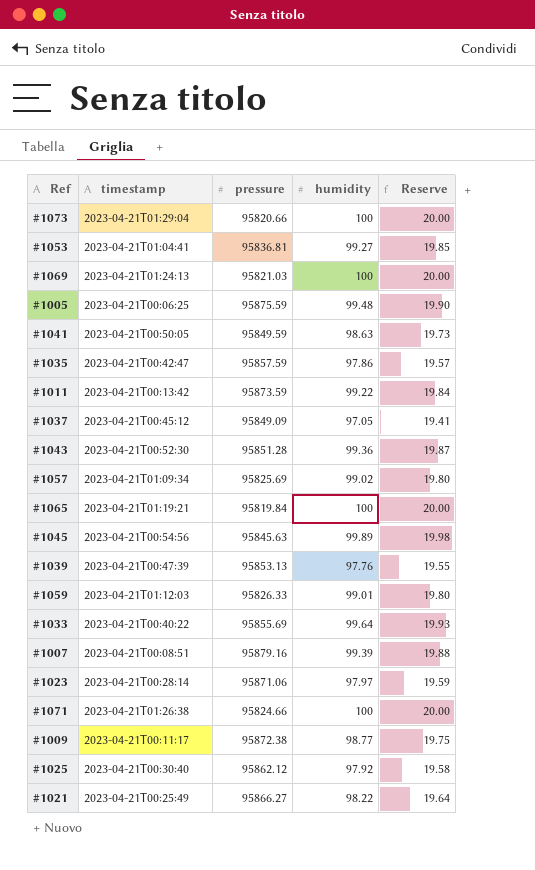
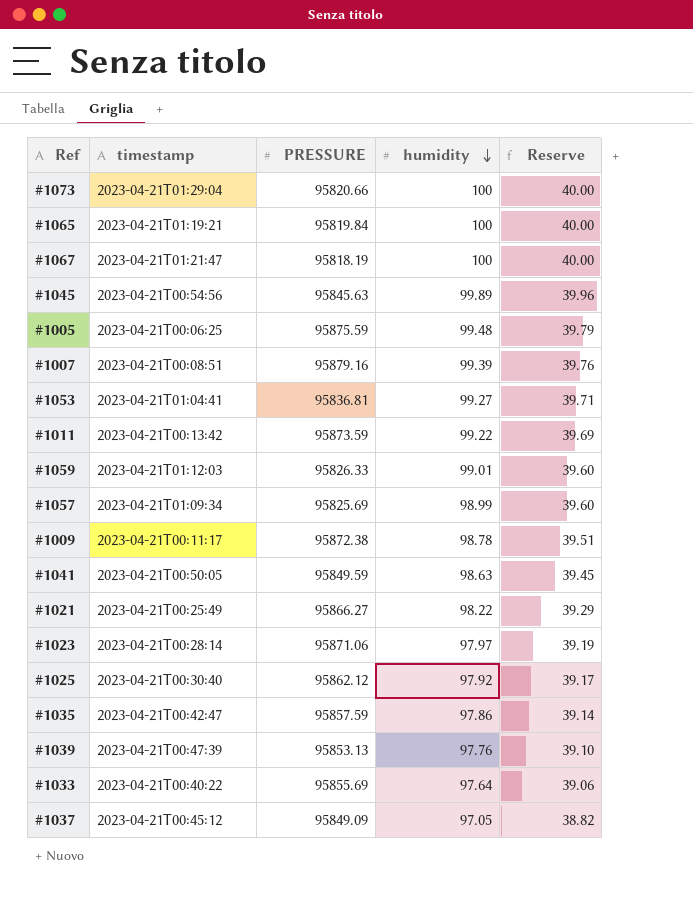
row order: none -> humidity descending
column name: pressure -> PRESSURE
column Reserve | formula: [humidity] * 0.2 -> [humidity] * 0.4
row #1069: 2023-04-21T01:24:13 | 95821.03 | 100 | 20.00 -> none
row #1043: 2023-04-21T00:52:30 | 95851.28 | 99.36 | 19.87 -> none
row #1071: 2023-04-21T01:26:38 | 95824.66 | 100 | 20.00 -> none
row #1067: none -> 2023-04-21T01:21:47 | 95818.19 | 100 | 40.00
#1057 | humidity: 99.02 -> 98.99
#1009 | humidity: 98.77 -> 98.78
#1033 | humidity: 99.64 -> 97.64

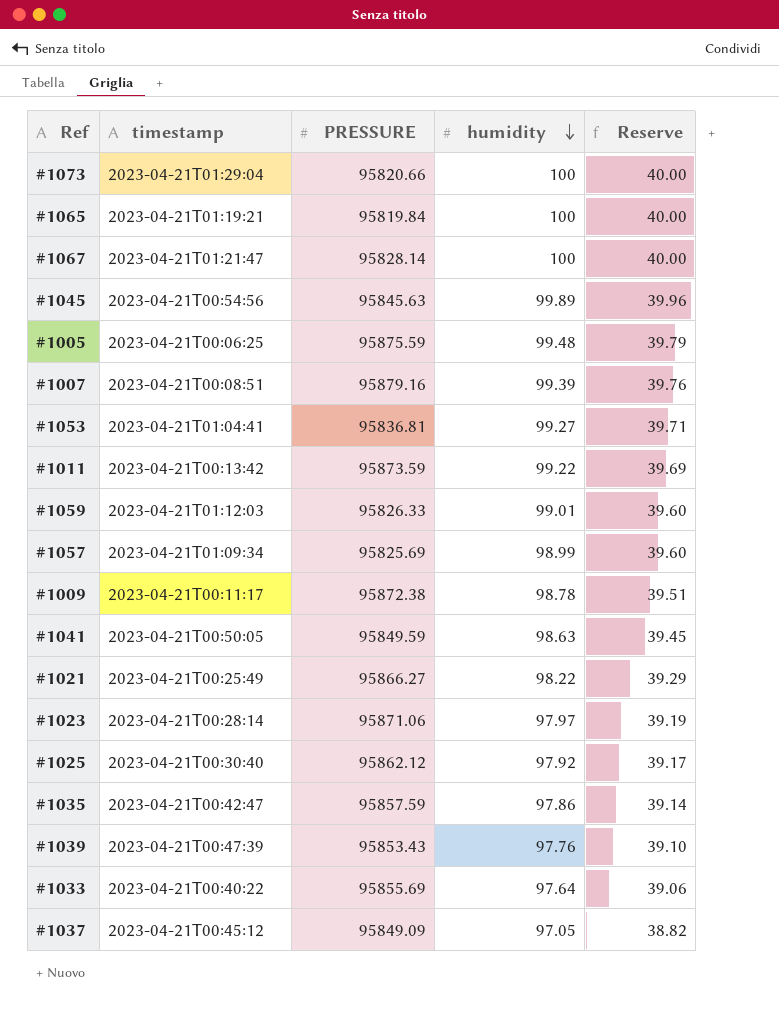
#1067 | PRESSURE: 95818.19 -> 95828.14
#1039 | PRESSURE: 95853.13 -> 95853.43

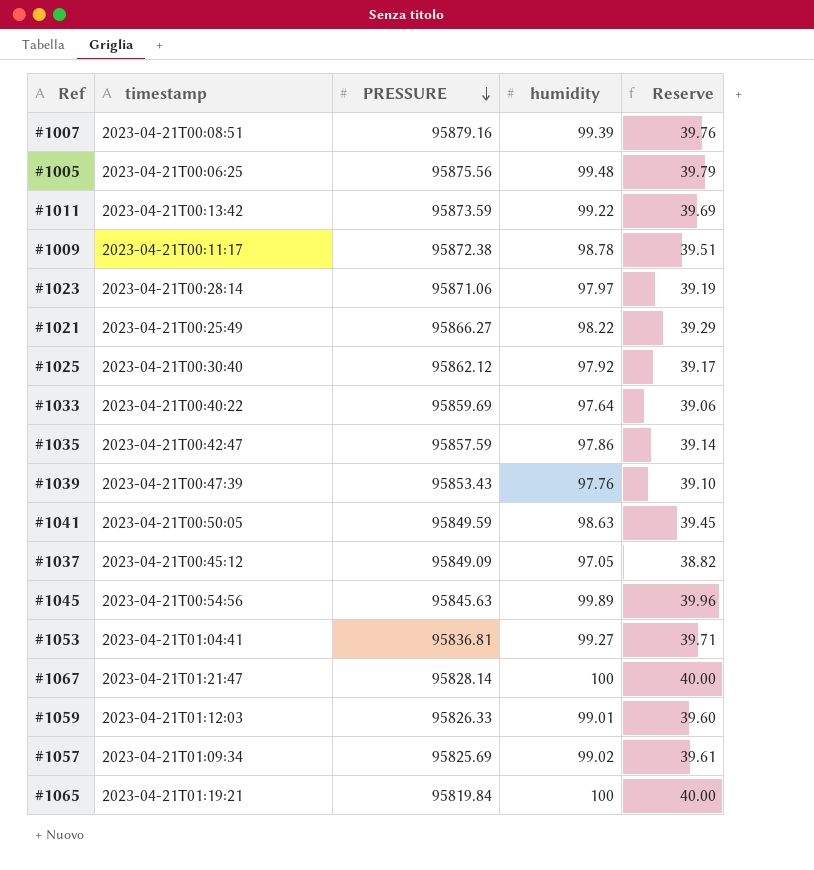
row order: humidity descending -> PRESSURE descending
row #1073: 2023-04-21T01:29:04 | 95820.66 | 100 | 40.00 -> none
#1005 | PRESSURE: 95875.59 -> 95875.56
#1033 | PRESSURE: 95855.69 -> 95859.69
#1057 | humidity: 98.99 -> 99.02
#1057 | Reserve: 39.60 -> 39.61

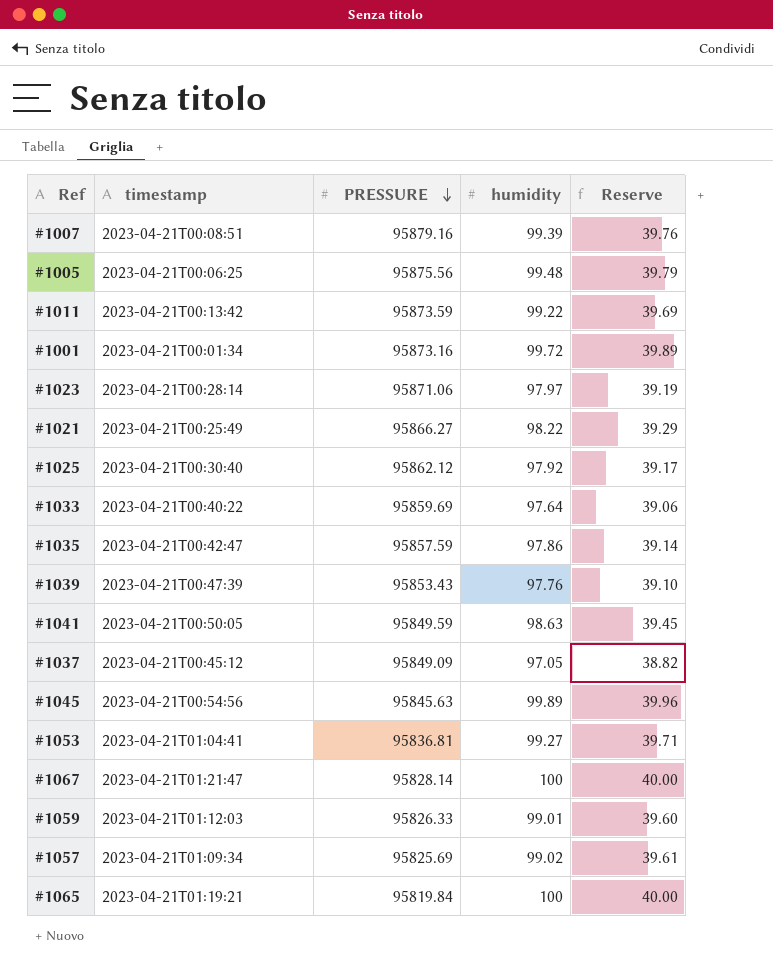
row #1009: 2023-04-21T00:11:17 | 95872.38 | 98.78 | 39.51 -> none
row #1001: none -> 2023-04-21T00:01:34 | 95873.16 | 99.72 | 39.89

